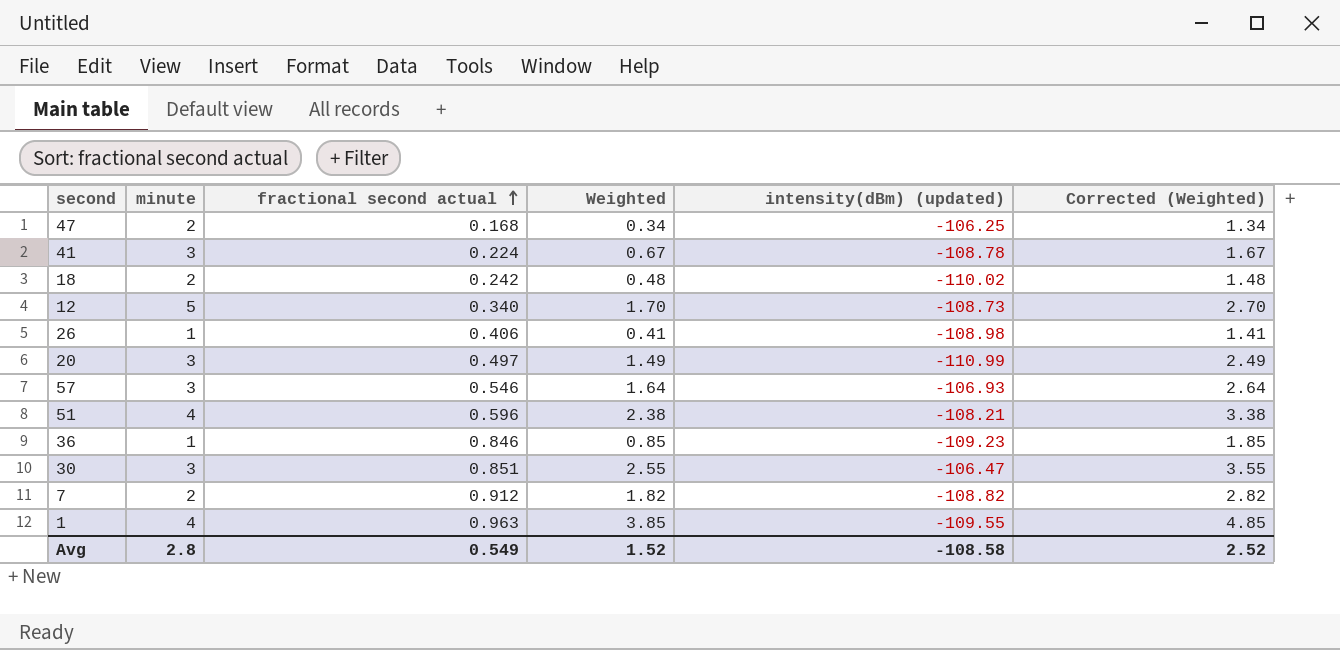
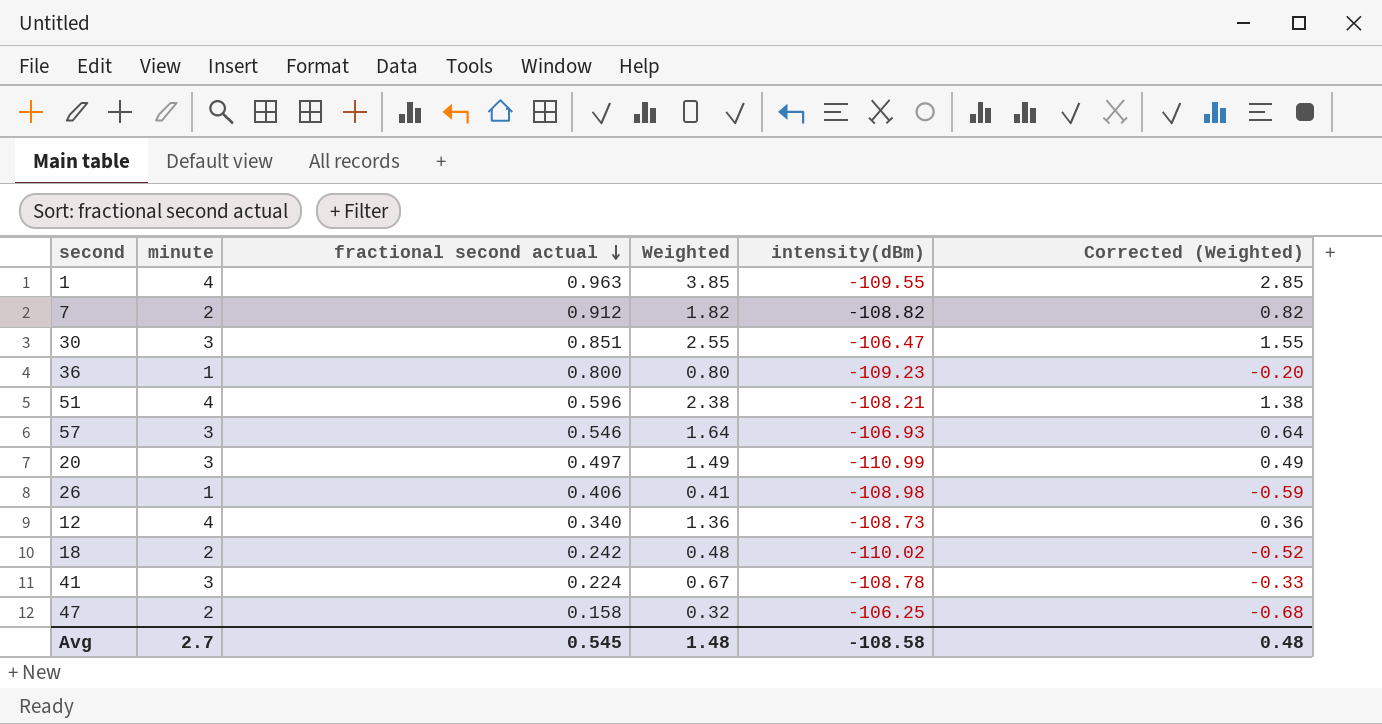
row order: fractional second actual ascending -> fractional second actual descending
column name: intensity(dBm) (updated) -> intensity(dBm)
column Corrected (Weighted) | formula: [Weighted] + 1 -> [Weighted] - 1
36 | fractional second actual: 0.846 -> 0.800
36 | Weighted: 0.85 -> 0.80
12 | minute: 5 -> 4
12 | Weighted: 1.70 -> 1.36
47 | fractional second actual: 0.168 -> 0.158
47 | Weighted: 0.34 -> 0.32
Avg | minute: 2.8 -> 2.7
Avg | fractional second actual: 0.549 -> 0.545
Avg | Weighted: 1.52 -> 1.48
Avg | Corrected (Weighted): 2.52 -> 0.48

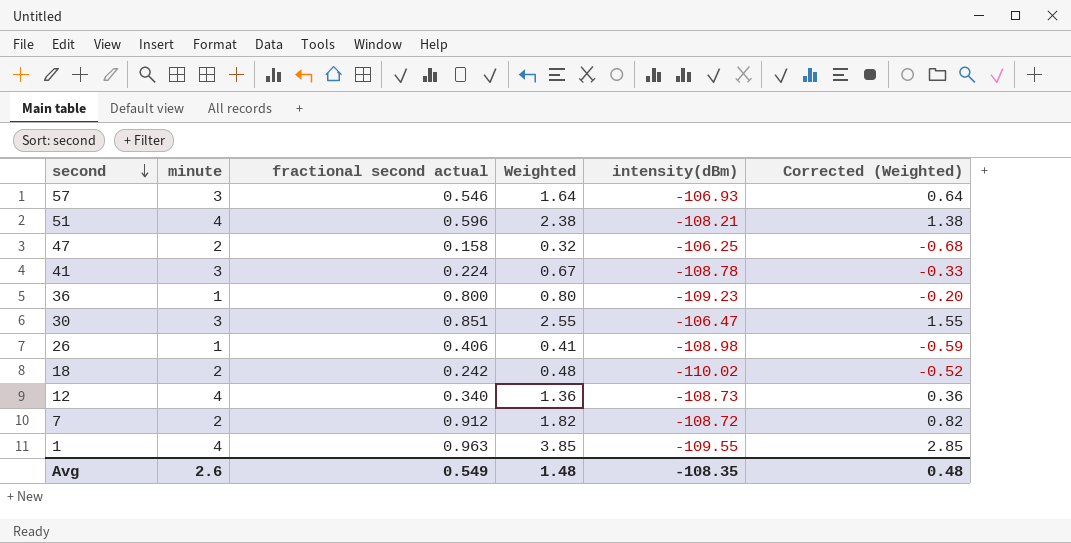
row order: fractional second actual descending -> second descending
row 20: 3 | 0.497 | 1.49 | -110.99 | 0.49 -> none
7 | intensity(dBm): -108.82 -> -108.72
Avg | minute: 2.7 -> 2.6
Avg | fractional second actual: 0.545 -> 0.549
Avg | intensity(dBm): -108.58 -> -108.35

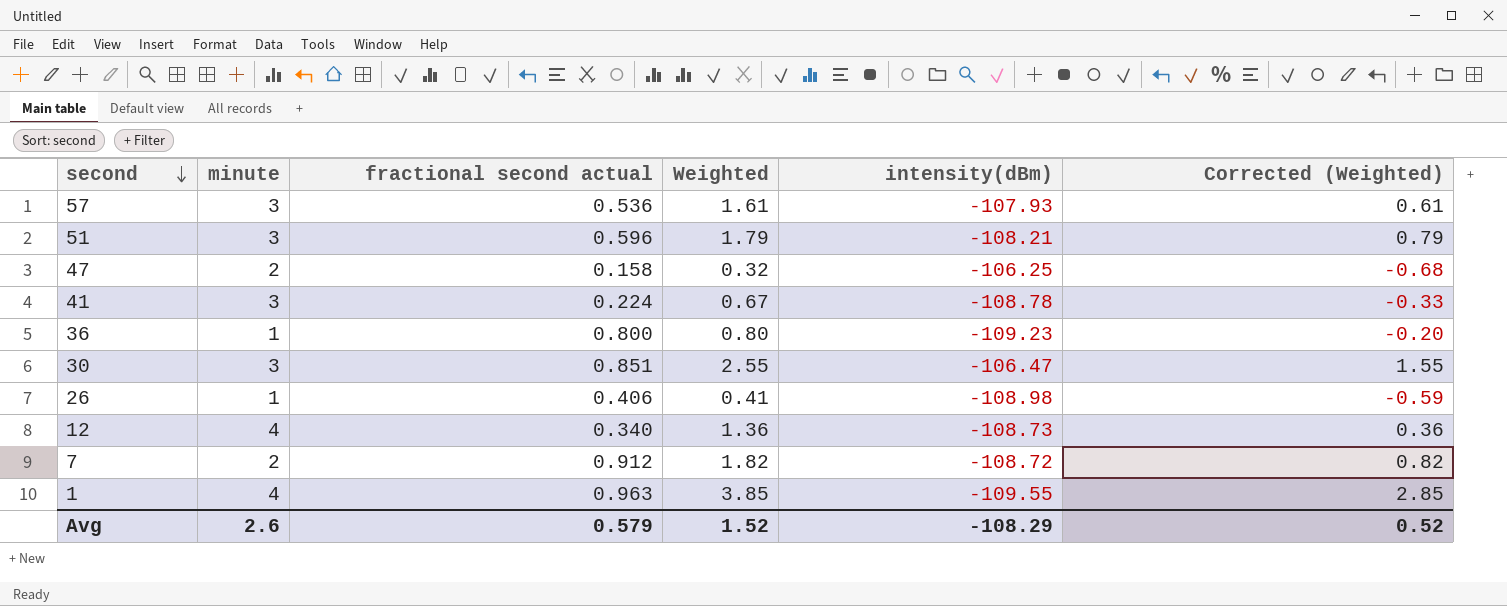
row 18: 2 | 0.242 | 0.48 | -110.02 | -0.52 -> none
57 | fractional second actual: 0.546 -> 0.536
57 | Weighted: 1.64 -> 1.61
57 | intensity(dBm): -106.93 -> -107.93
57 | Corrected (Weighted): 0.64 -> 0.61
51 | minute: 4 -> 3
51 | Weighted: 2.38 -> 1.79
51 | Corrected (Weighted): 1.38 -> 0.79
Avg | fractional second actual: 0.549 -> 0.579
Avg | Weighted: 1.48 -> 1.52
Avg | intensity(dBm): -108.35 -> -108.29
Avg | Corrected (Weighted): 0.48 -> 0.52

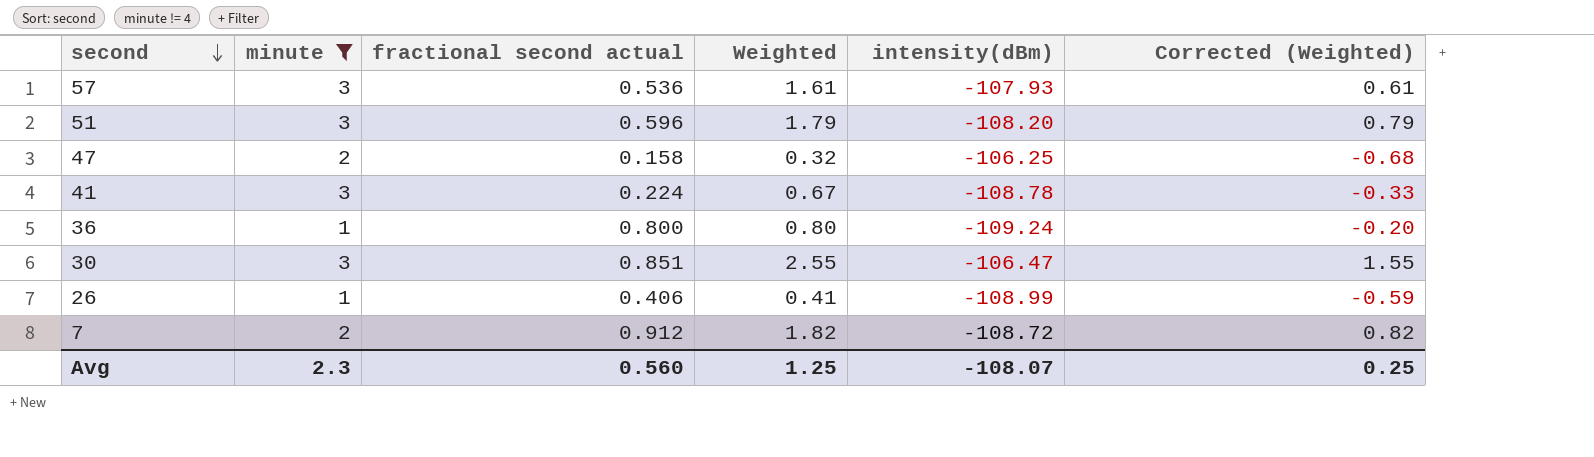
filter: none -> minute != 4
51 | intensity(dBm): -108.21 -> -108.20
36 | intensity(dBm): -109.23 -> -109.24
26 | intensity(dBm): -108.98 -> -108.99
Avg | minute: 2.6 -> 2.3
Avg | fractional second actual: 0.579 -> 0.560
Avg | Weighted: 1.52 -> 1.25
Avg | intensity(dBm): -108.29 -> -108.07
Avg | Corrected (Weighted): 0.52 -> 0.25

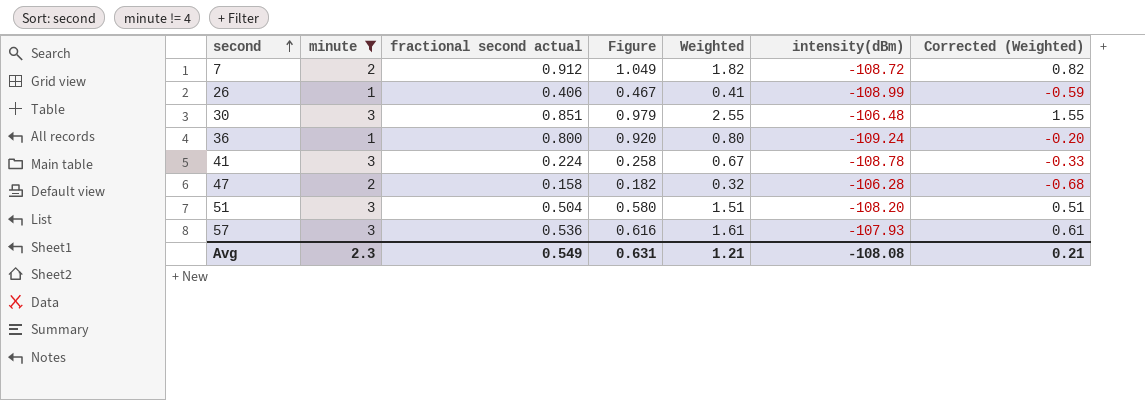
row order: second descending -> second ascending
column Figure | formula: none -> [fractional second actual] * 1.15
30 | intensity(dBm): -106.47 -> -106.48
47 | intensity(dBm): -106.25 -> -106.28
51 | fractional second actual: 0.596 -> 0.504
51 | Weighted: 1.79 -> 1.51
51 | Corrected (Weighted): 0.79 -> 0.51
Avg | fractional second actual: 0.560 -> 0.549
Avg | Weighted: 1.25 -> 1.21
Avg | intensity(dBm): -108.07 -> -108.08
Avg | Corrected (Weighted): 0.25 -> 0.21

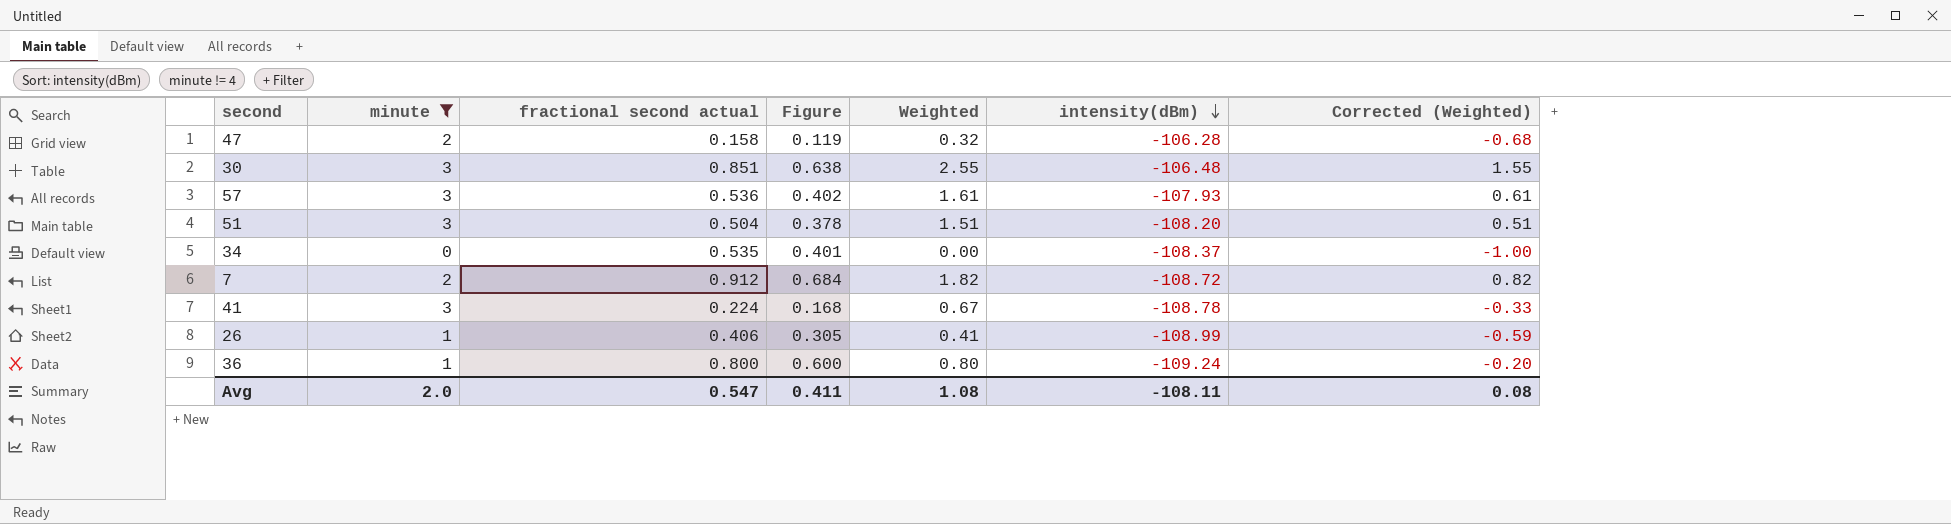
row order: second ascending -> intensity(dBm) descending
column Figure | formula: [fractional second actual] * 1.15 -> [fractional second actual] * 0.75
row 34: none -> 0 | 0.535 | 0.401 | 0.00 | -108.37 | -1.00
Avg | minute: 2.3 -> 2.0
Avg | fractional second actual: 0.549 -> 0.547
Avg | Figure: 0.631 -> 0.411
Avg | Weighted: 1.21 -> 1.08
Avg | intensity(dBm): -108.08 -> -108.11
Avg | Corrected (Weighted): 0.21 -> 0.08

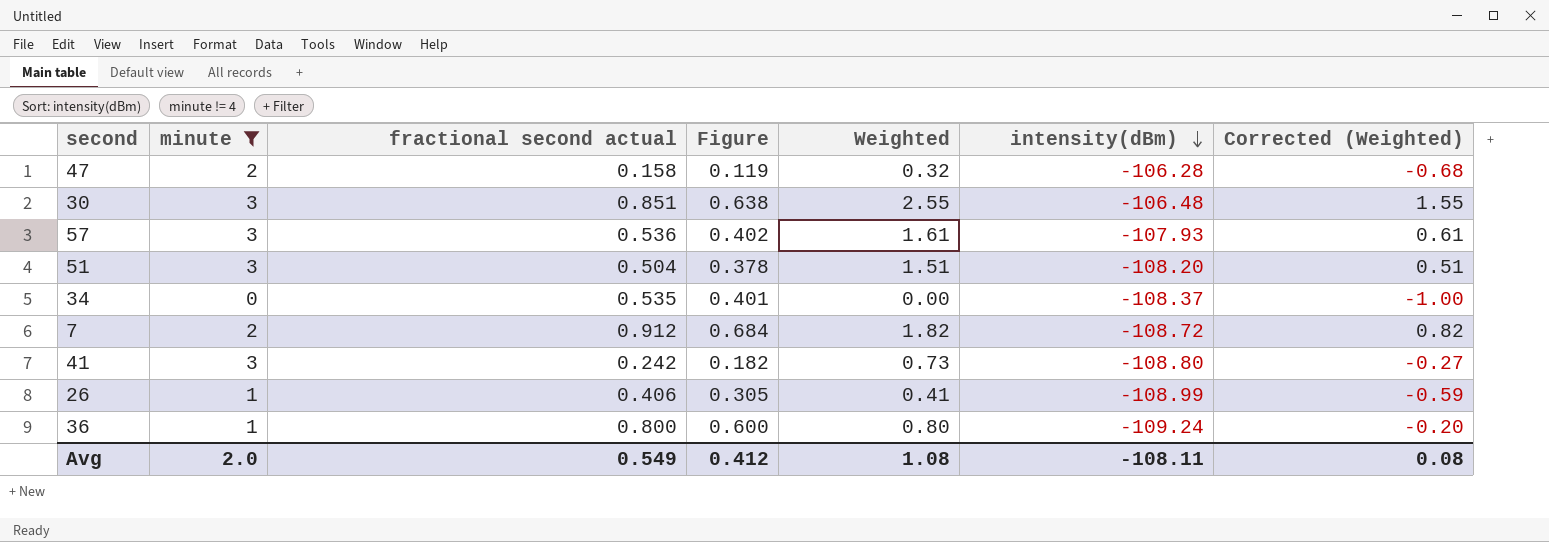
41 | fractional second actual: 0.224 -> 0.242
41 | Figure: 0.168 -> 0.182
41 | Weighted: 0.67 -> 0.73
41 | intensity(dBm): -108.78 -> -108.80
41 | Corrected (Weighted): -0.33 -> -0.27
Avg | fractional second actual: 0.547 -> 0.549
Avg | Figure: 0.411 -> 0.412

